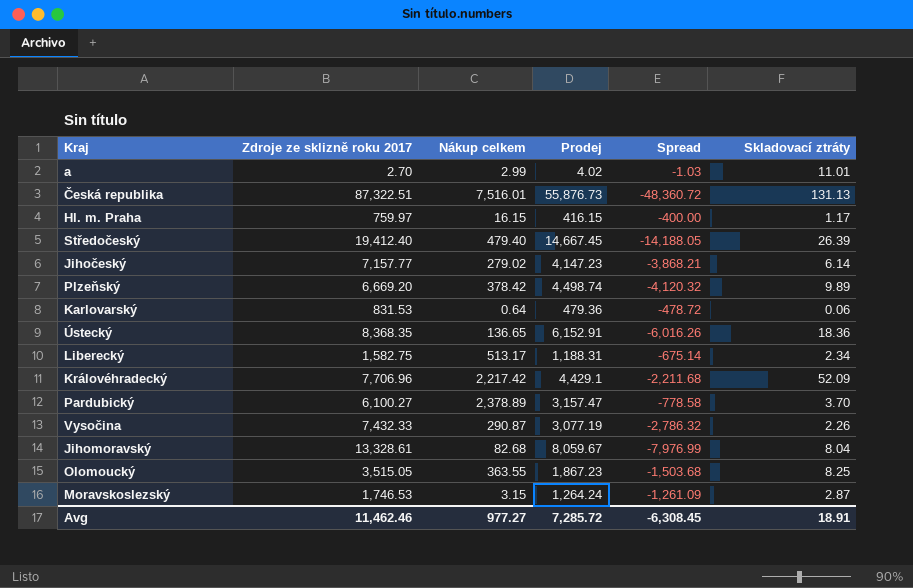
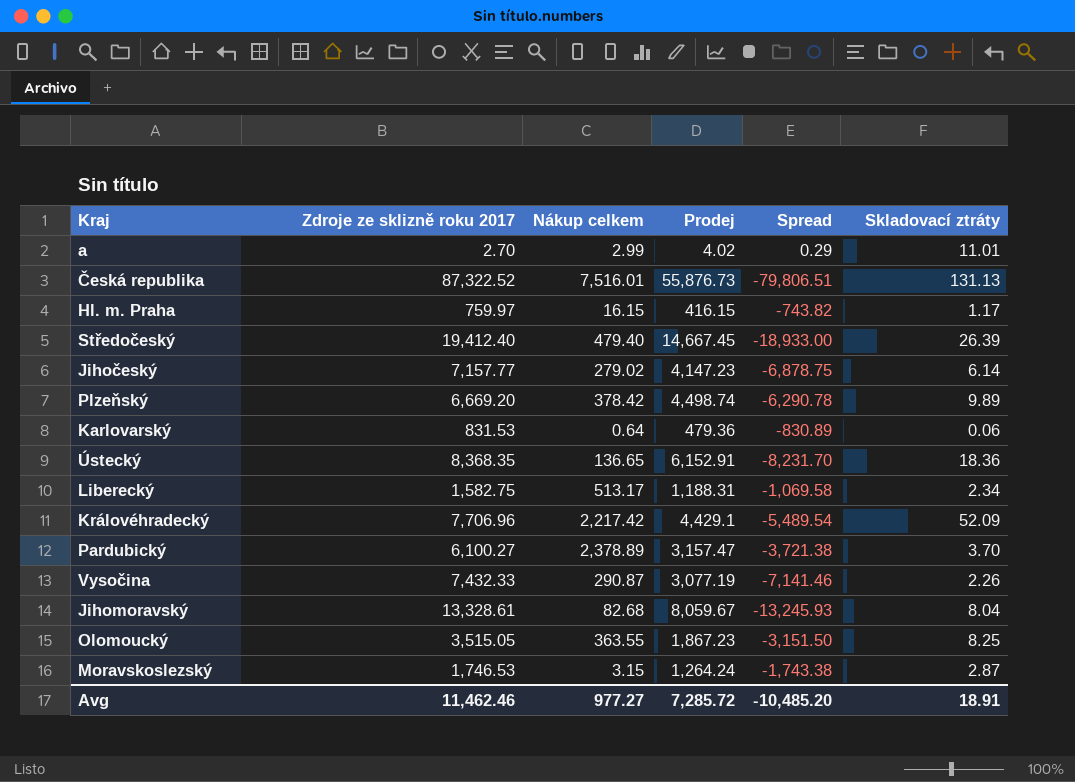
column Spread | formula: [Nákup celkem] - [Prodej] -> [Nákup celkem] - [Zdroje ze sklizně roku 2017]
Česká republika | Zdroje ze sklizně roku 2017: 87,322.51 -> 87,322.52
Avg | Spread: -6,308.45 -> -10,485.20

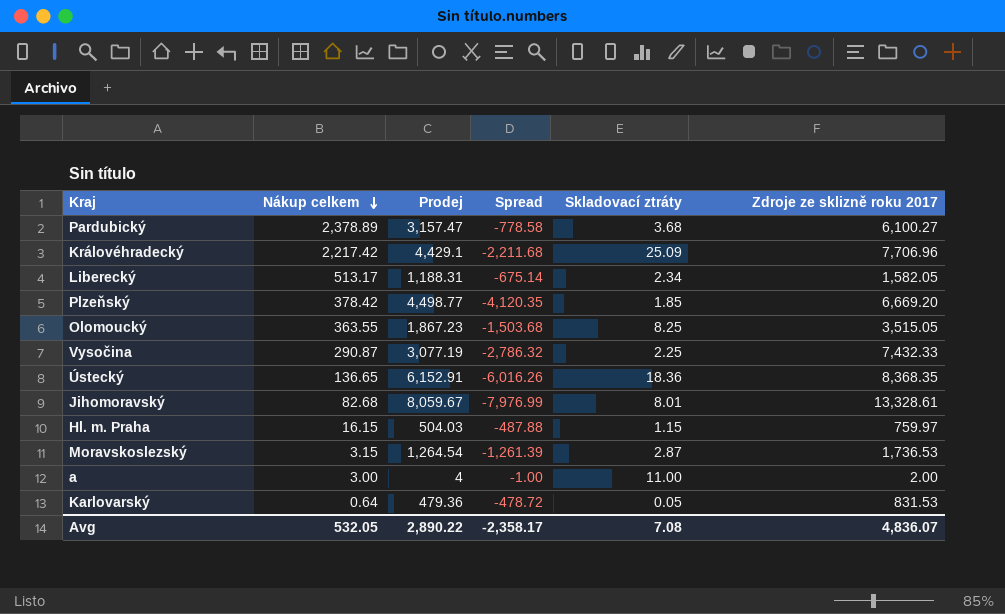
row order: none -> Nákup celkem descending
column Spread | formula: [Nákup celkem] - [Zdroje ze sklizně roku 2017] -> [Nákup celkem] - [Prodej]
column Zdroje ze sklizně roku 2017 | position: 2 -> 6
row Česká republika: 87,322.52 | 7,516.01 | 55,876.73 | -79,806.51 | 131.13 -> none
row Středočeský: 19,412.40 | 479.40 | 14,667.45 | -18,933.00 | 26.39 -> none
row Jihočeský: 7,157.77 | 279.02 | 4,147.23 | -6,878.75 | 6.14 -> none
Pardubický | Skladovací ztráty: 3.70 -> 3.68
Královéhradecký | Skladovací ztráty: 52.09 -> 25.09
Liberecký | Zdroje ze sklizně roku 2017: 1,582.75 -> 1,582.05
Plzeňský | Prodej: 4,498.74 -> 4,498.77
Plzeňský | Skladovací ztráty: 9.89 -> 1.85
Vysočina | Skladovací ztráty: 2.26 -> 2.25
Jihomoravský | Skladovací ztráty: 8.04 -> 8.01
Hl. m. Praha | Prodej: 416.15 -> 504.03
Hl. m. Praha | Skladovací ztráty: 1.17 -> 1.15
Moravskoslezský | Prodej: 1,264.24 -> 1,264.54
Moravskoslezský | Zdroje ze sklizně roku 2017: 1,746.53 -> 1,736.53
a | Nákup celkem: 2.99 -> 3.00
a | Prodej: 4.02 -> 4
a | Skladovací ztráty: 11.01 -> 11.00
a | Zdroje ze sklizně roku 2017: 2.70 -> 2.00
Karlovarský | Skladovací ztráty: 0.06 -> 0.05
Avg | Nákup celkem: 977.27 -> 532.05
Avg | Prodej: 7,285.72 -> 2,890.22
Avg | Spread: -10,485.20 -> -2,358.17
Avg | Skladovací ztráty: 18.91 -> 7.08
Avg | Zdroje ze sklizně roku 2017: 11,462.46 -> 4,836.07

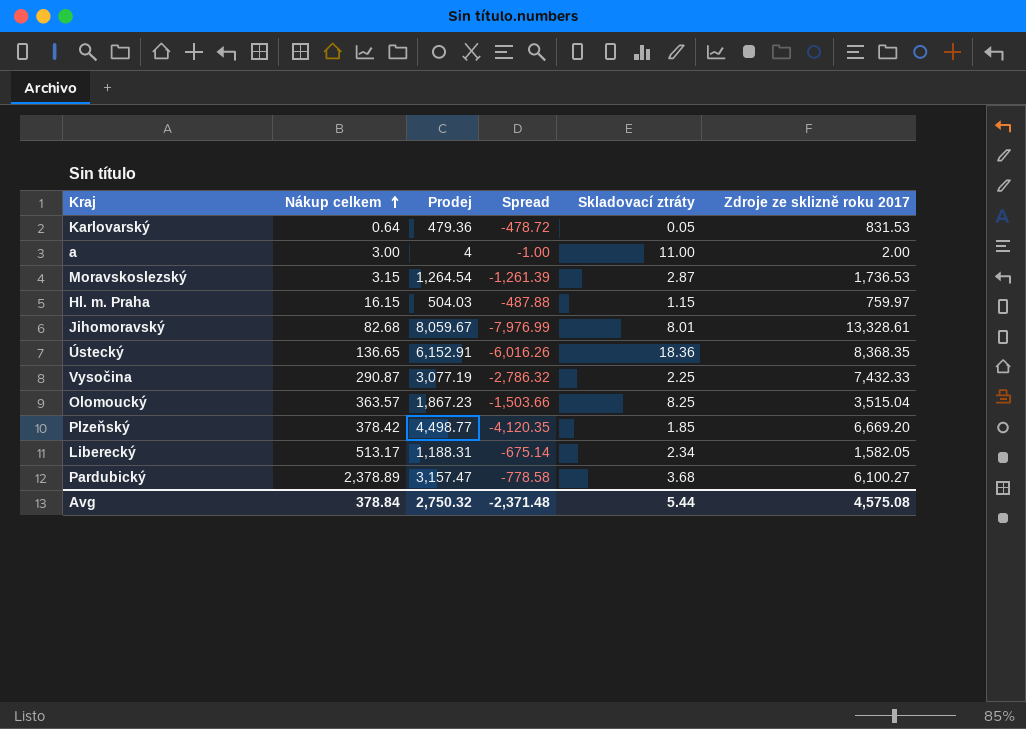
row order: Nákup celkem descending -> Nákup celkem ascending
row Královéhradecký: 2,217.42 | 4,429.1 | -2,211.68 | 25.09 | 7,706.96 -> none
Olomoucký | Nákup celkem: 363.55 -> 363.57
Olomoucký | Spread: -1,503.68 -> -1,503.66
Olomoucký | Zdroje ze sklizně roku 2017: 3,515.05 -> 3,515.04
Avg | Nákup celkem: 532.05 -> 378.84
Avg | Prodej: 2,890.22 -> 2,750.32
Avg | Spread: -2,358.17 -> -2,371.48
Avg | Skladovací ztráty: 7.08 -> 5.44
Avg | Zdroje ze sklizně roku 2017: 4,836.07 -> 4,575.08

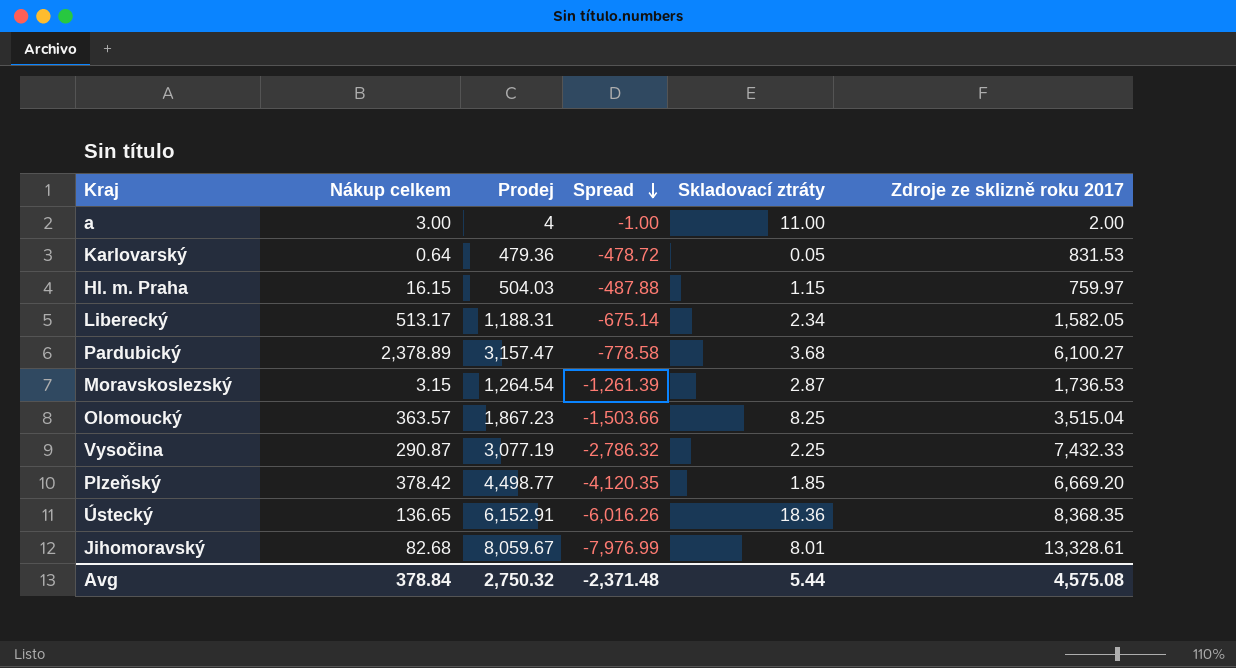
row order: Nákup celkem ascending -> Spread descending

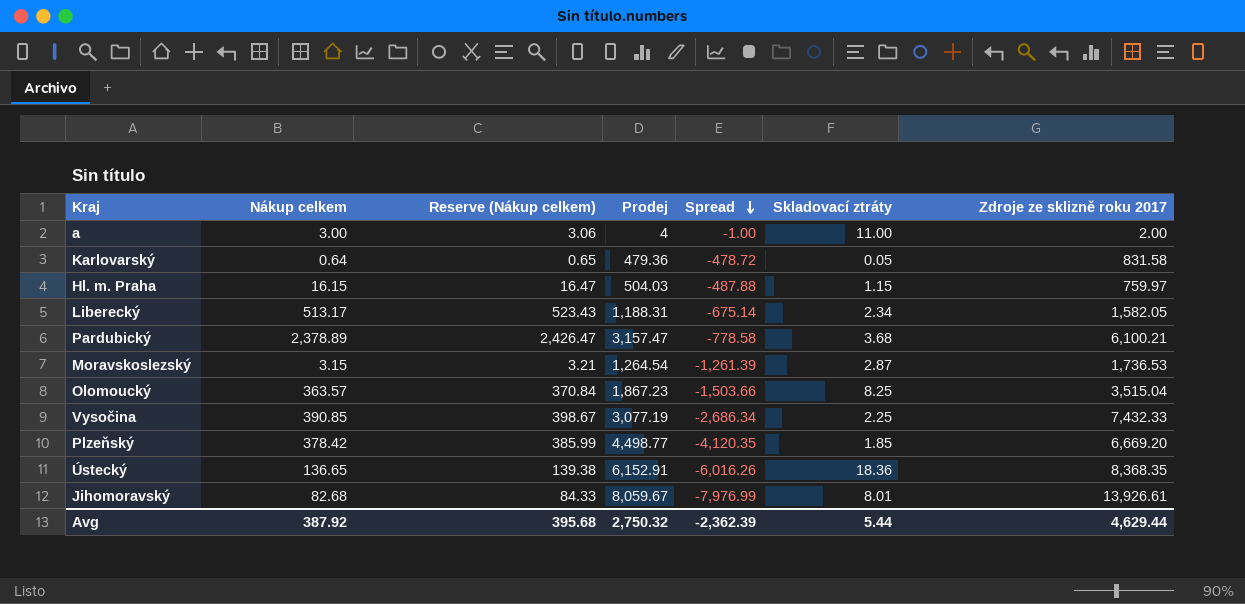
column Reserve (Nákup celkem) | formula: none -> [Nákup celkem] * 1.02
Karlovarský | Zdroje ze sklizně roku 2017: 831.53 -> 831.58
Pardubický | Zdroje ze sklizně roku 2017: 6,100.27 -> 6,100.21
Vysočina | Nákup celkem: 290.87 -> 390.85
Vysočina | Spread: -2,786.32 -> -2,686.34
Jihomoravský | Zdroje ze sklizně roku 2017: 13,328.61 -> 13,926.61
Avg | Nákup celkem: 378.84 -> 387.92
Avg | Spread: -2,371.48 -> -2,362.39
Avg | Zdroje ze sklizně roku 2017: 4,575.08 -> 4,629.44

